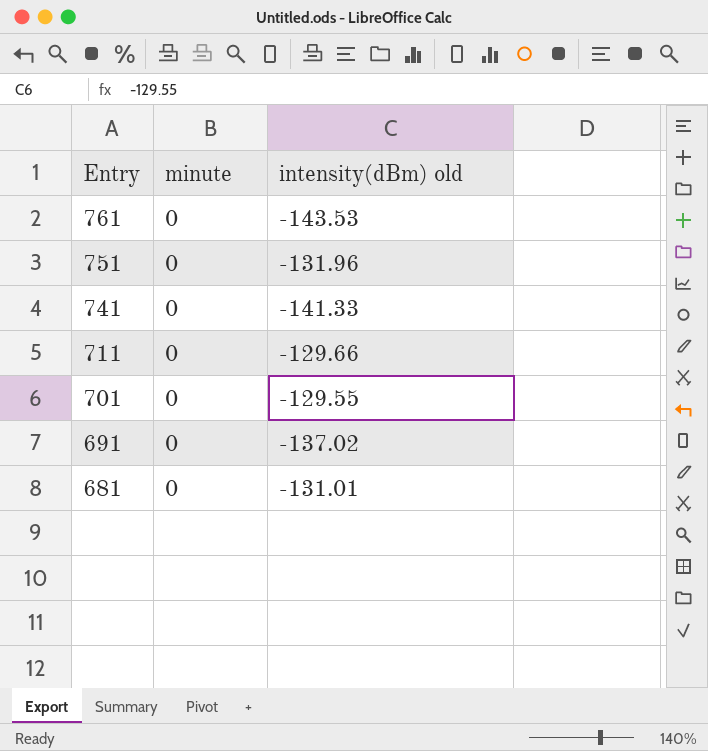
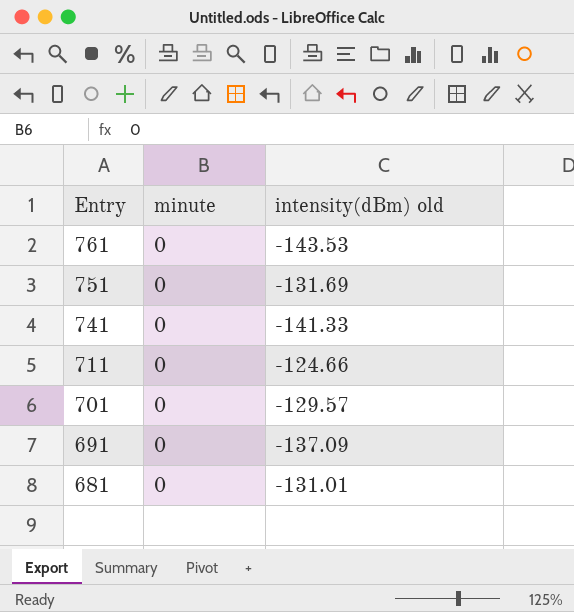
751 | intensity(dBm) old: -131.96 -> -131.69
711 | intensity(dBm) old: -129.66 -> -124.66
701 | intensity(dBm) old: -129.55 -> -129.57
691 | intensity(dBm) old: -137.02 -> -137.09

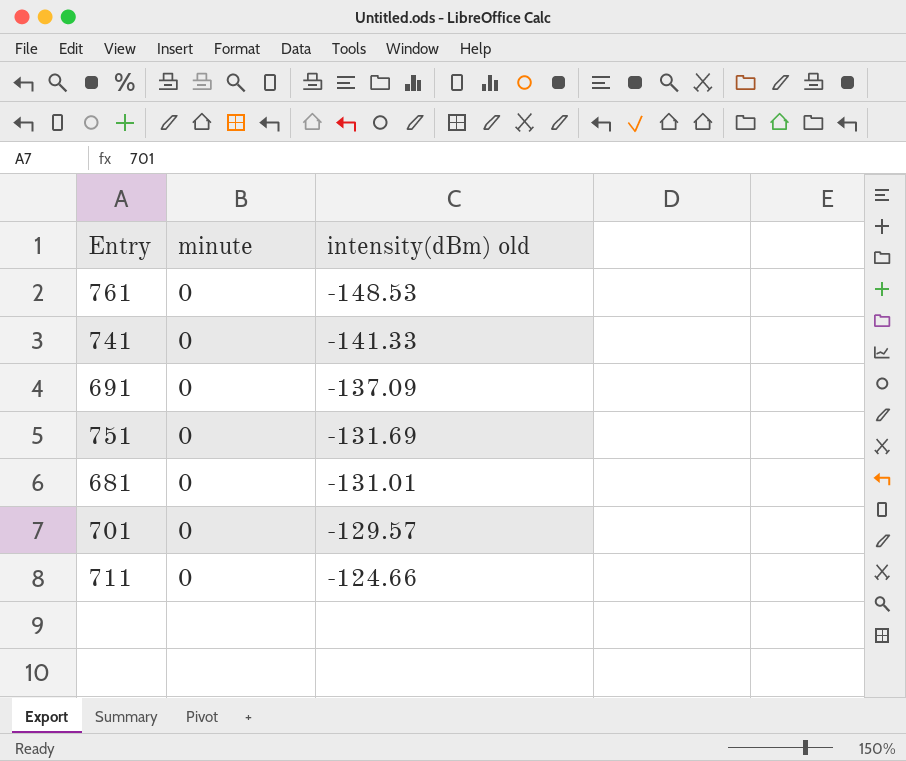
row order: Entry descending -> intensity(dBm) old ascending
761 | intensity(dBm) old: -143.53 -> -148.53

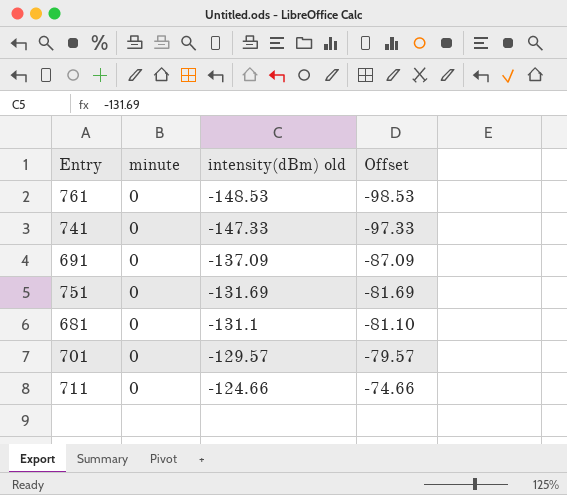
column Offset | formula: none -> [intensity(dBm) old] + 50
741 | intensity(dBm) old: -141.33 -> -147.33
681 | intensity(dBm) old: -131.01 -> -131.1

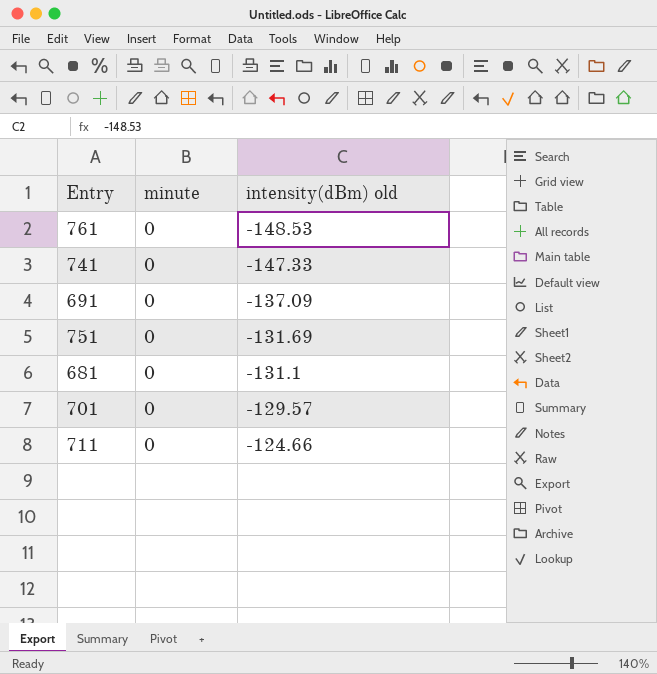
column Offset | formula: [intensity(dBm) old] + 50 -> none

